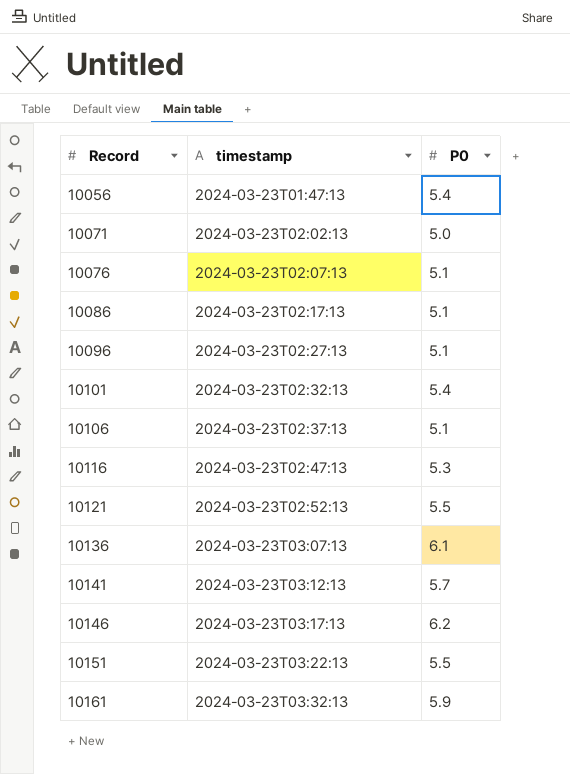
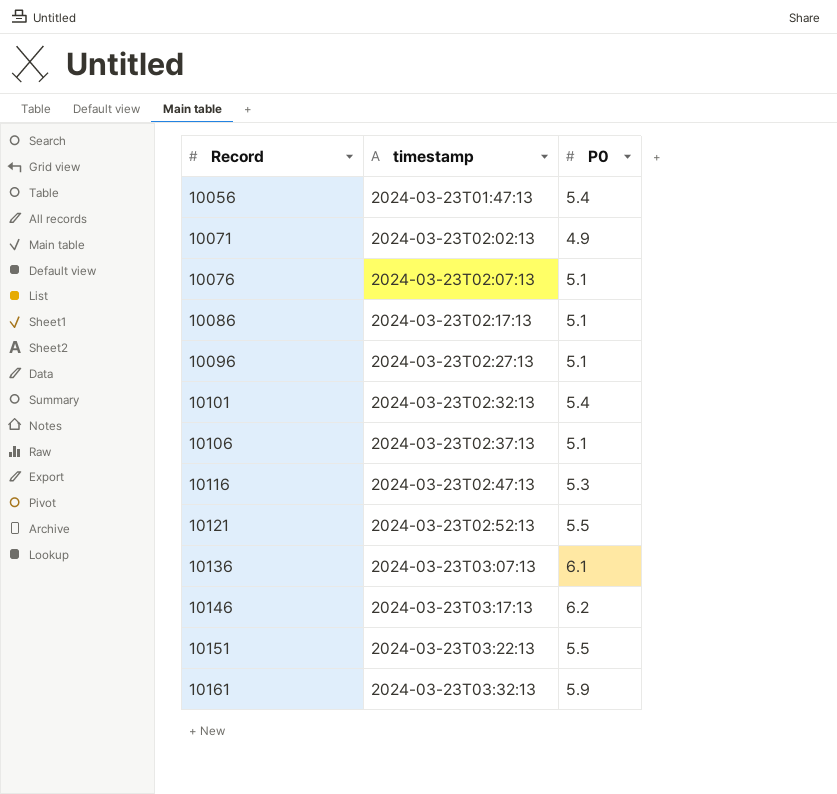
row 10141: 2024-03-23T03:12:13 | 5.7 -> none
10071 | P0: 5.0 -> 4.9

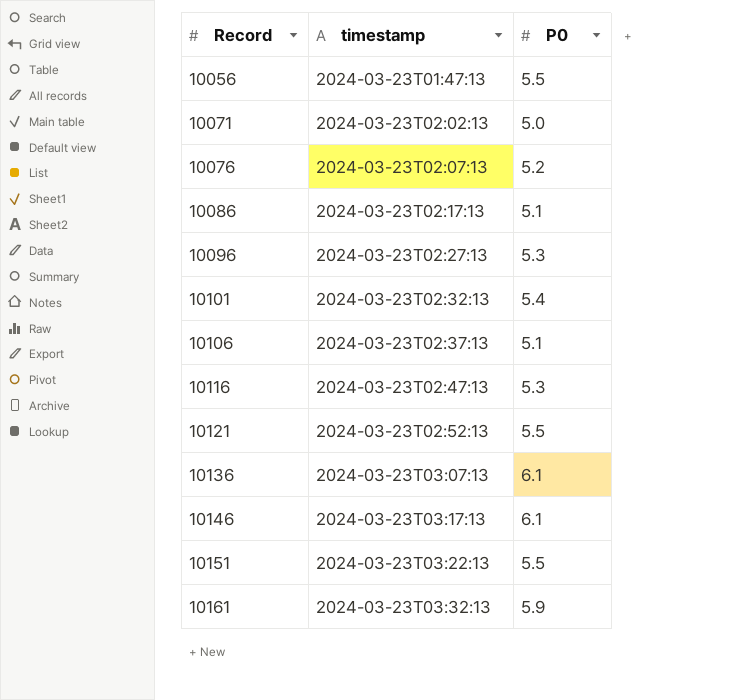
10056 | P0: 5.4 -> 5.5
10071 | P0: 4.9 -> 5.0
10076 | P0: 5.1 -> 5.2
10096 | P0: 5.1 -> 5.3
10146 | P0: 6.2 -> 6.1

